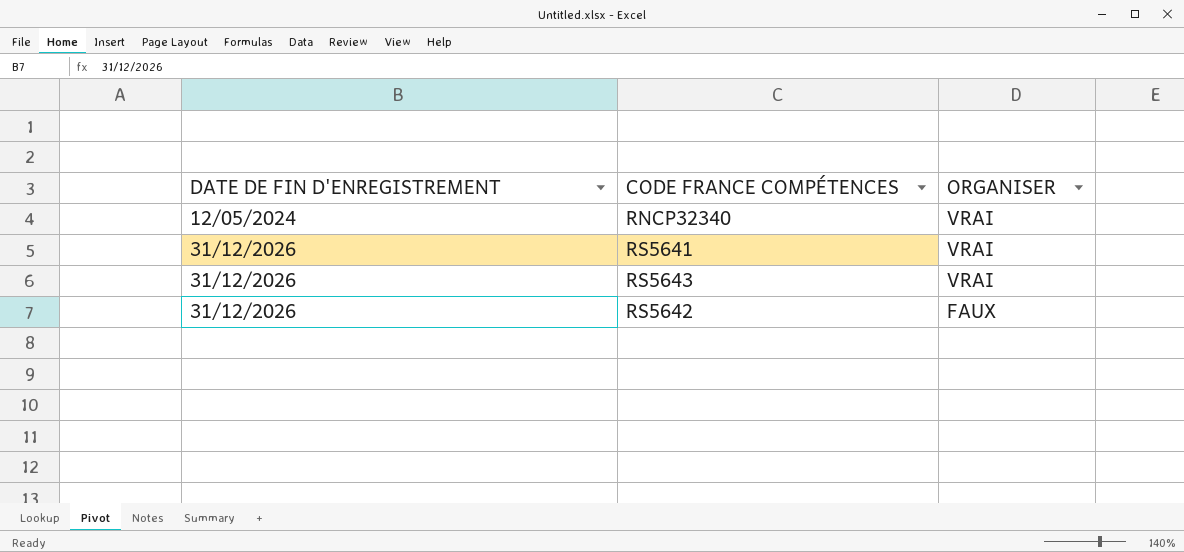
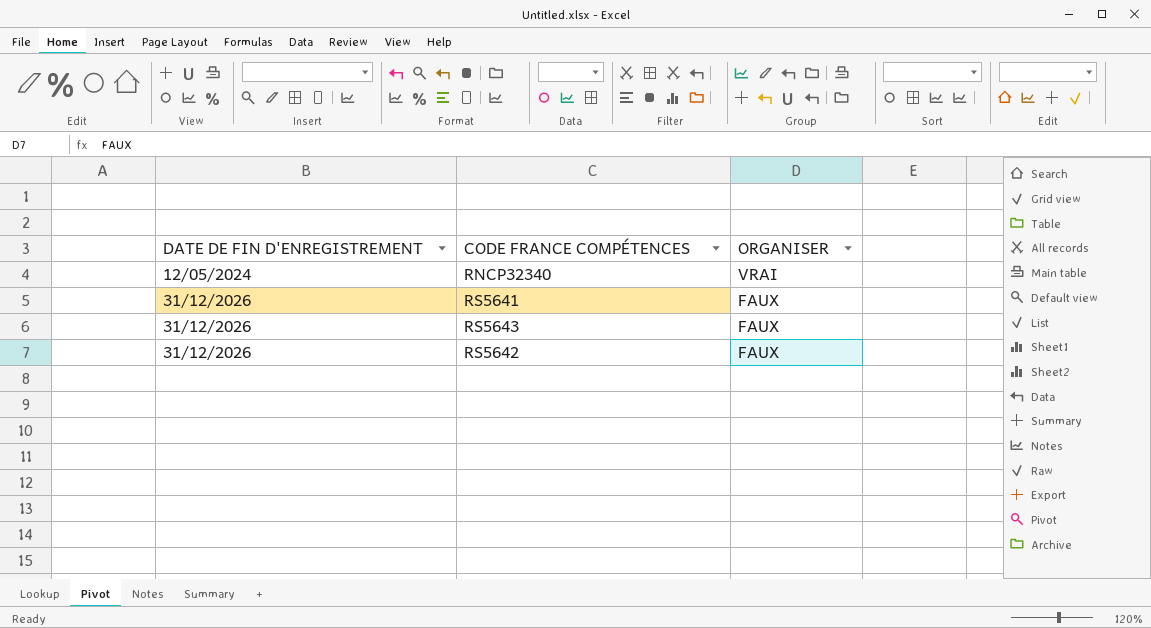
RS5641 | ORGANISER: VRAI -> FAUX
RS5643 | ORGANISER: VRAI -> FAUX

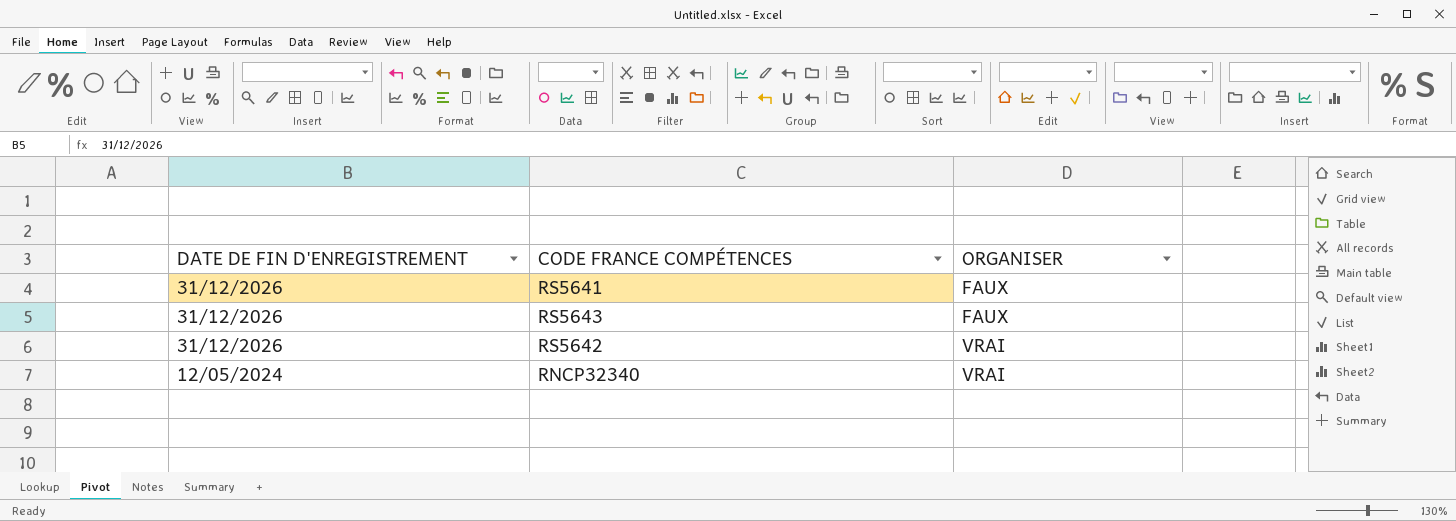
row order: DATE DE FIN D'ENREGISTREMENT ascending -> DATE DE FIN D'ENREGISTREMENT descending
RS5642 | ORGANISER: FAUX -> VRAI

